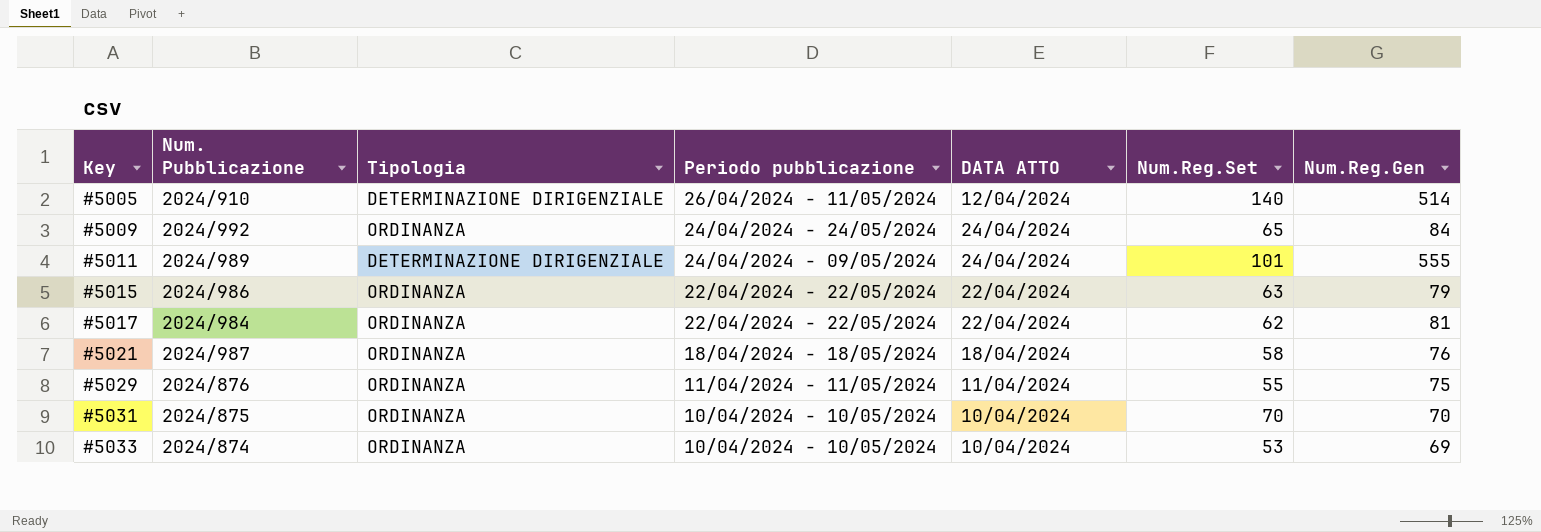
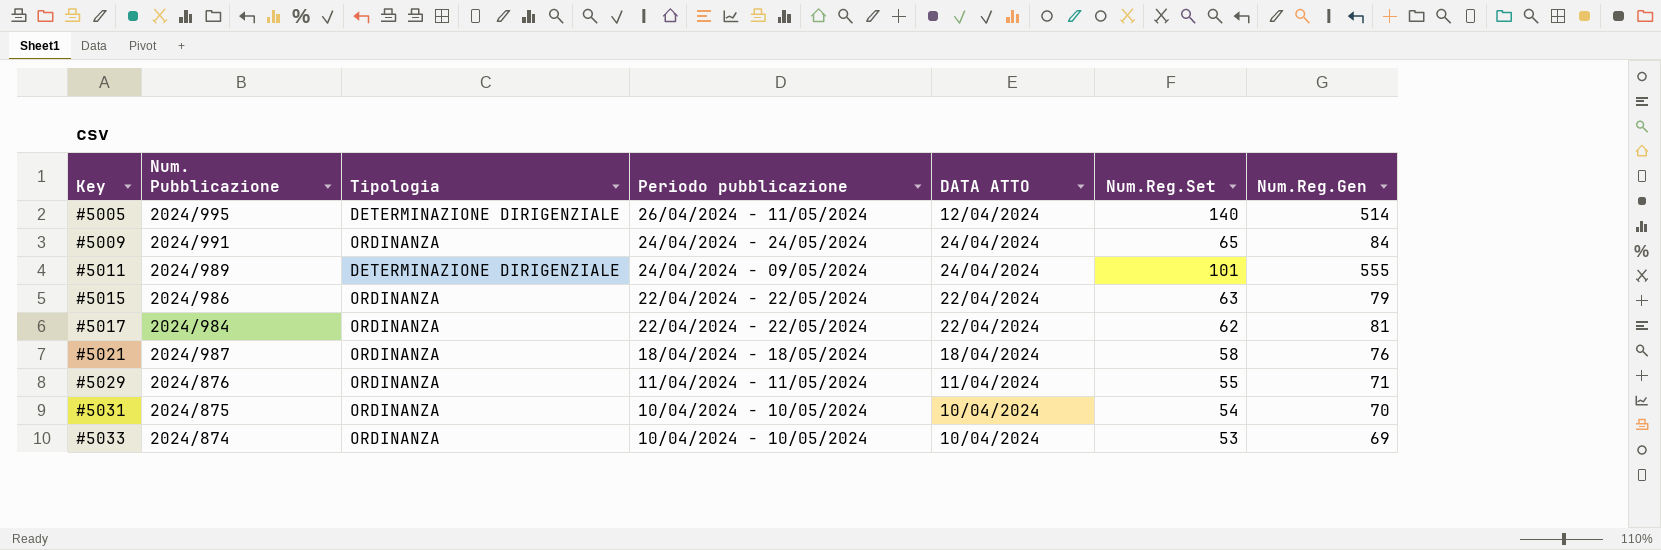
#5005 | Num. Pubblicazione: 2024/910 -> 2024/995
#5009 | Num. Pubblicazione: 2024/992 -> 2024/991
#5029 | Num.Reg.Gen: 75 -> 71
#5031 | Num.Reg.Set: 70 -> 54

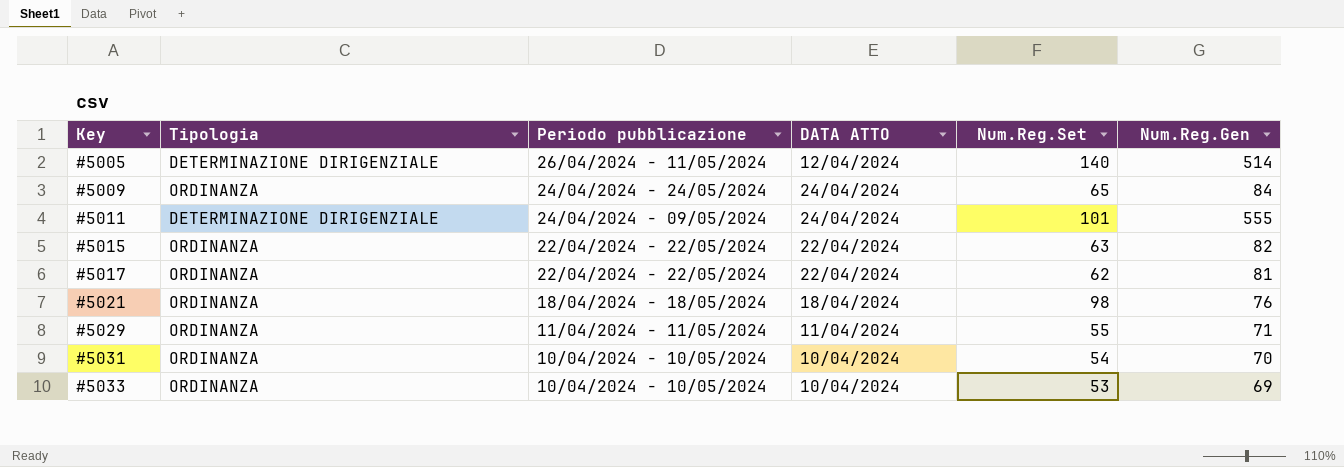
column Num. Pubblicazione | position: 2 -> none
#5015 | Num.Reg.Gen: 79 -> 82
#5021 | Num.Reg.Set: 58 -> 98

